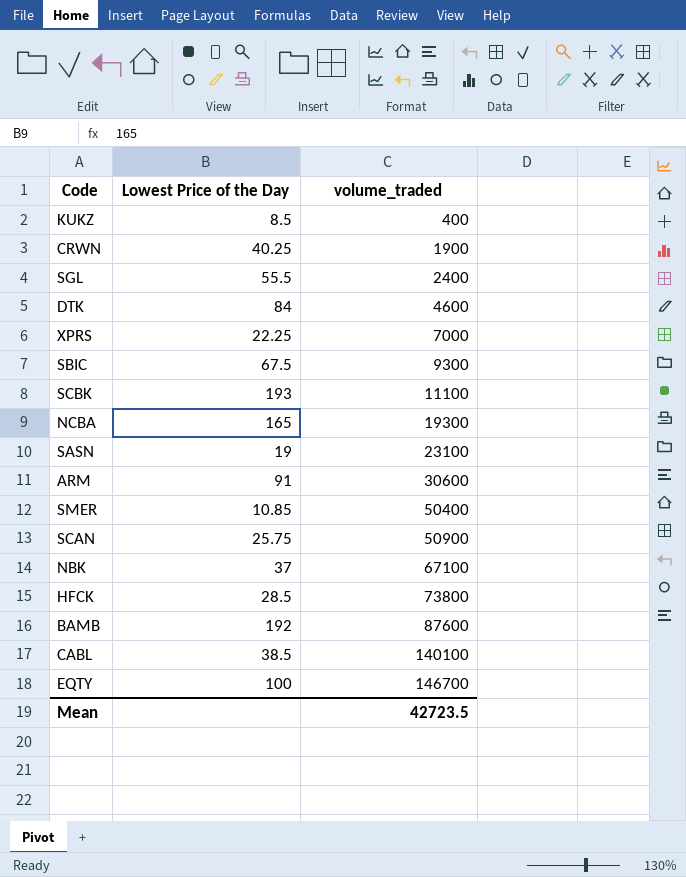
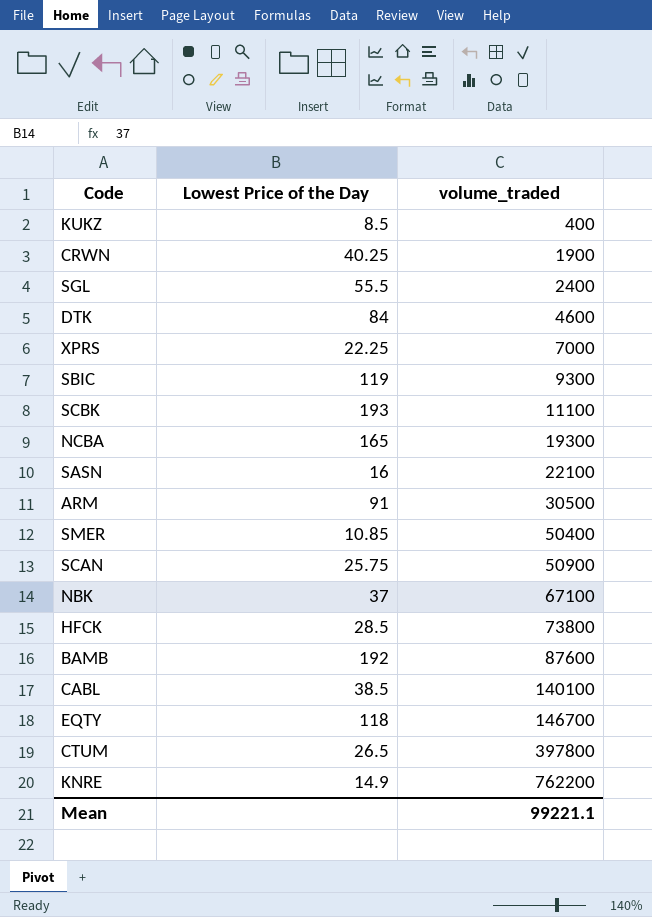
SBIC | Lowest Price of the Day: 67.5 -> 119
SASN | Lowest Price of the Day: 19 -> 16
SASN | volume_traded: 23100 -> 22100
ARM | volume_traded: 30600 -> 30500
EQTY | Lowest Price of the Day: 100 -> 118
row CTUM: none -> 26.5 | 397800
row KNRE: none -> 14.9 | 762200
Mean | volume_traded: 42723.5 -> 99221.1

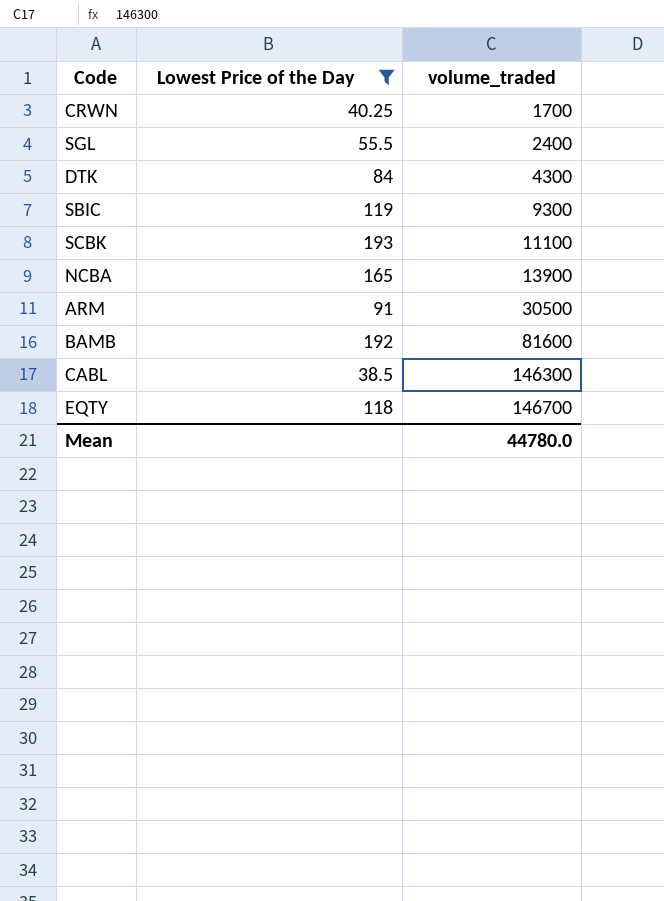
filter: none -> Lowest Price of the Day >= 38.5
CRWN | volume_traded: 1900 -> 1700
DTK | volume_traded: 4600 -> 4300
NCBA | volume_traded: 19300 -> 13900
BAMB | volume_traded: 87600 -> 81600
CABL | volume_traded: 140100 -> 146300
Mean | volume_traded: 99221.1 -> 44780.0

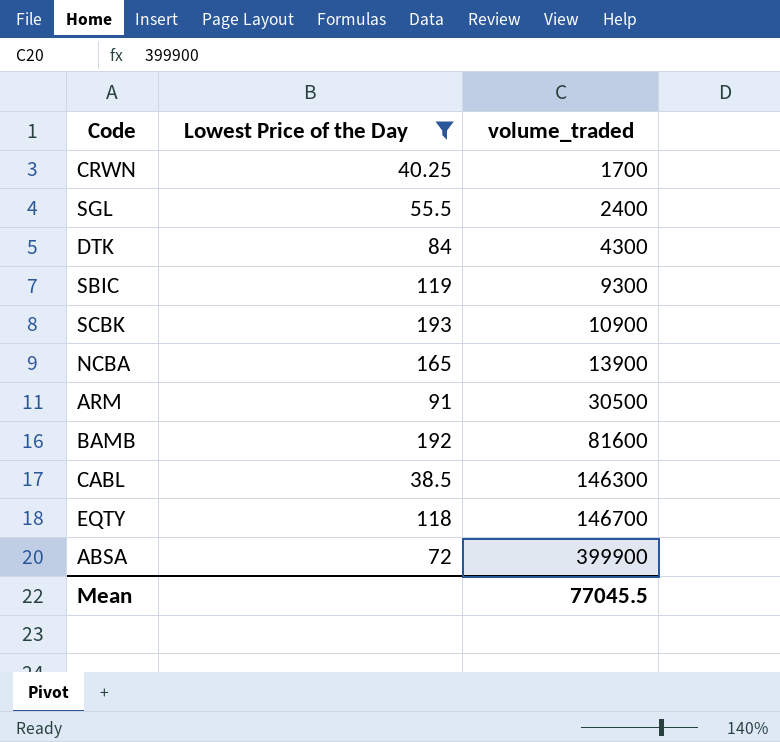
SCBK | volume_traded: 11100 -> 10900
row ABSA: none -> 72 | 399900
Mean | volume_traded: 44780.0 -> 77045.5

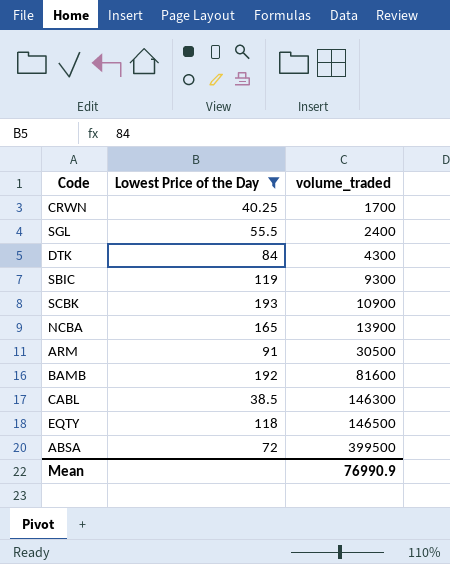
EQTY | volume_traded: 146700 -> 146500
ABSA | volume_traded: 399900 -> 399500
Mean | volume_traded: 77045.5 -> 76990.9

